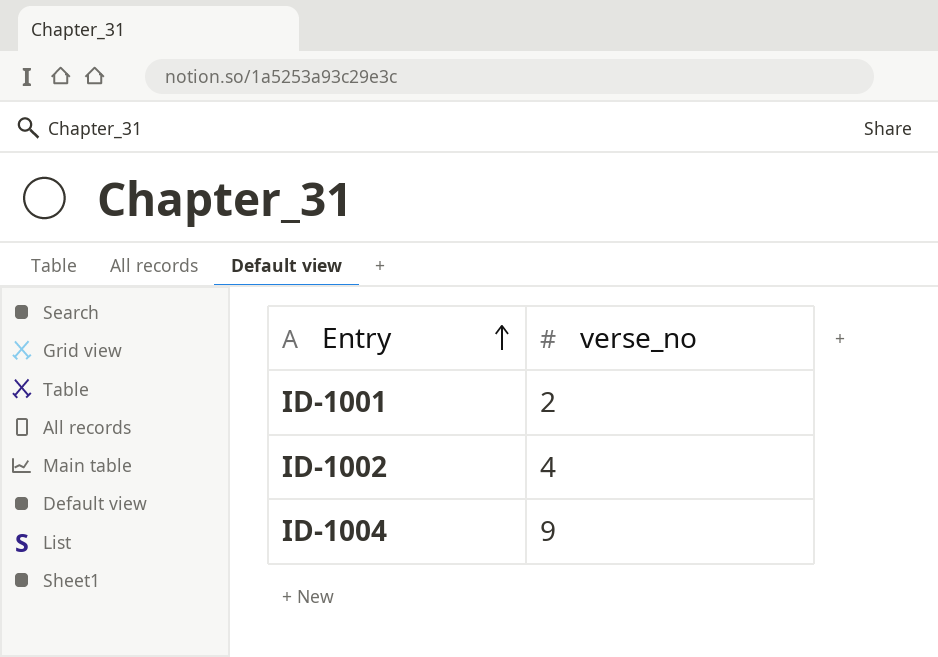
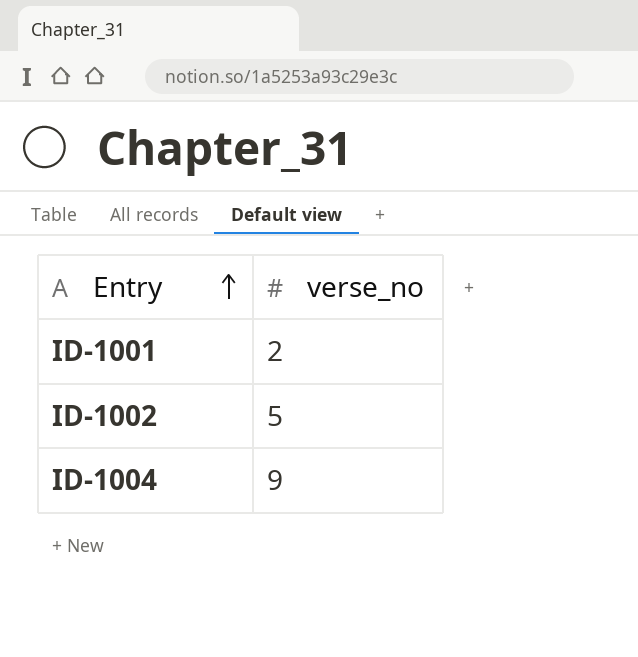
ID-1002 | verse_no: 4 -> 5

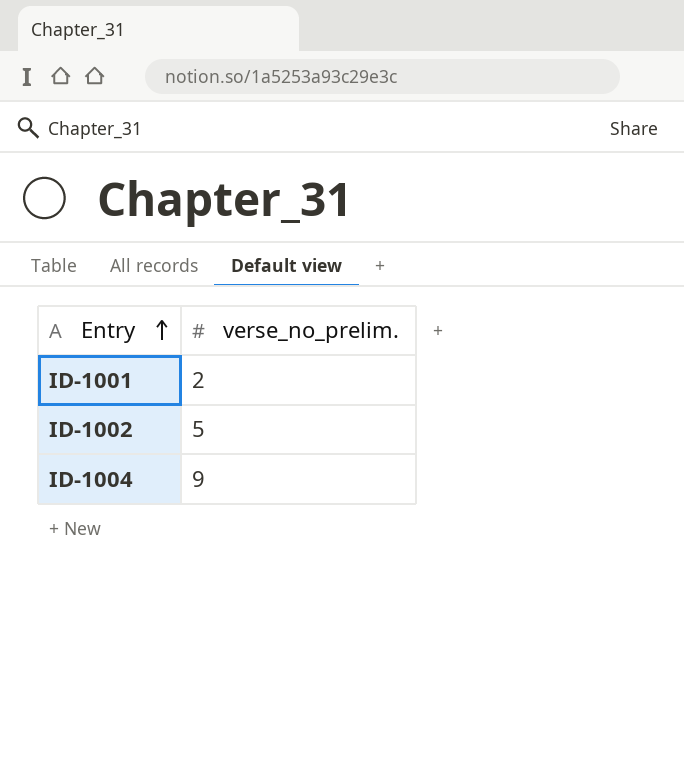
column name: verse_no -> verse_no_prelim.

